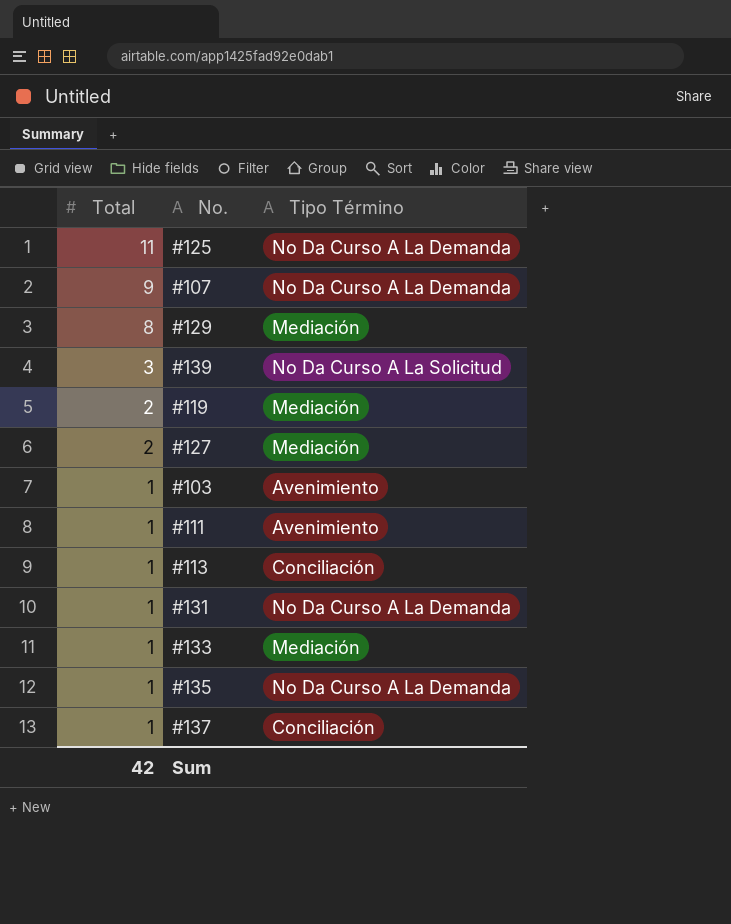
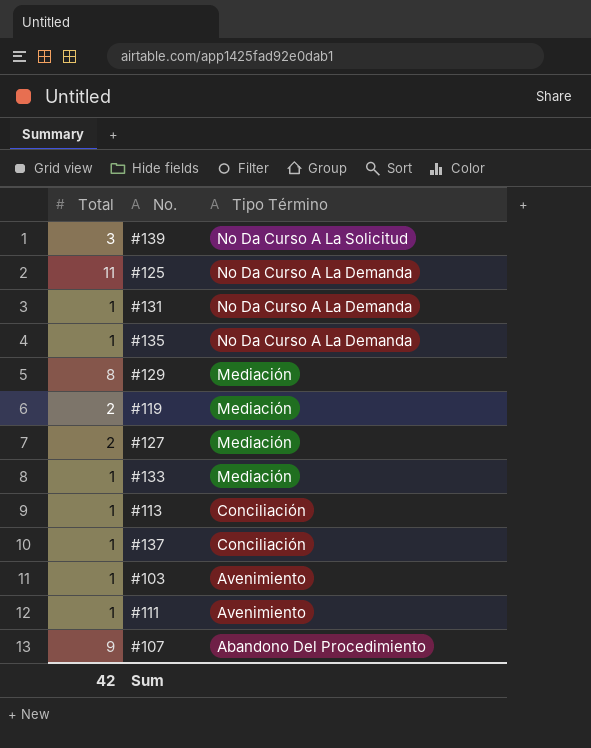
row order: Total descending -> Tipo Término descending
#107 | Tipo Término: No Da Curso A La Demanda -> Abandono Del Procedimiento

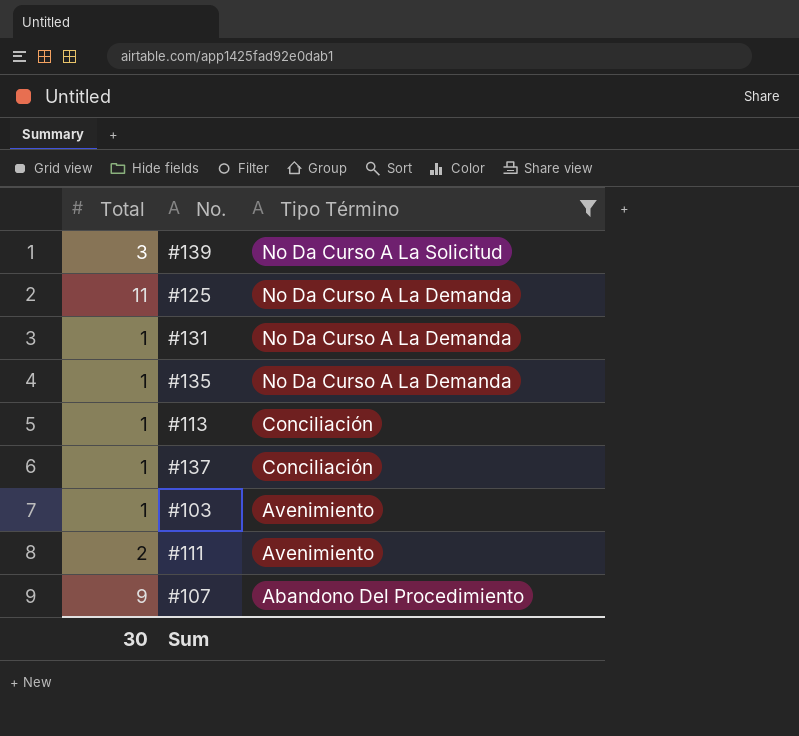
filter: none -> Tipo Término != Mediación
#111 | Total: 1 -> 2
Sum | Total: 42 -> 30

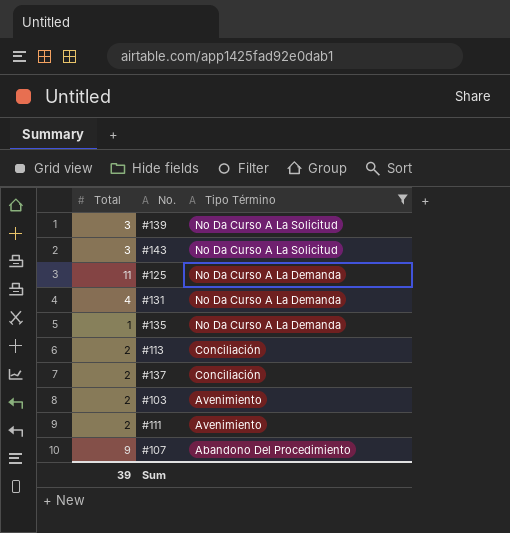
row #143: none -> 3 | No Da Curso A La Solicitud
#131 | Total: 1 -> 4
#113 | Total: 1 -> 2
#137 | Total: 1 -> 2
#103 | Total: 1 -> 2
Sum | Total: 30 -> 39

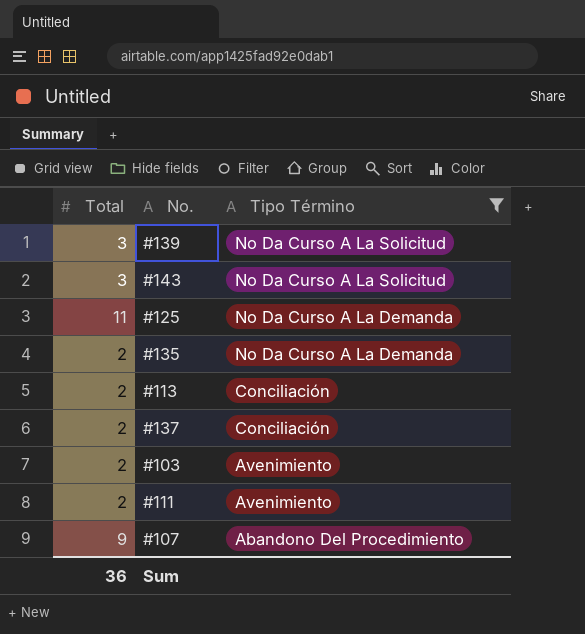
row #131: 4 | No Da Curso A La Demanda -> none
#135 | Total: 1 -> 2
Sum | Total: 39 -> 36

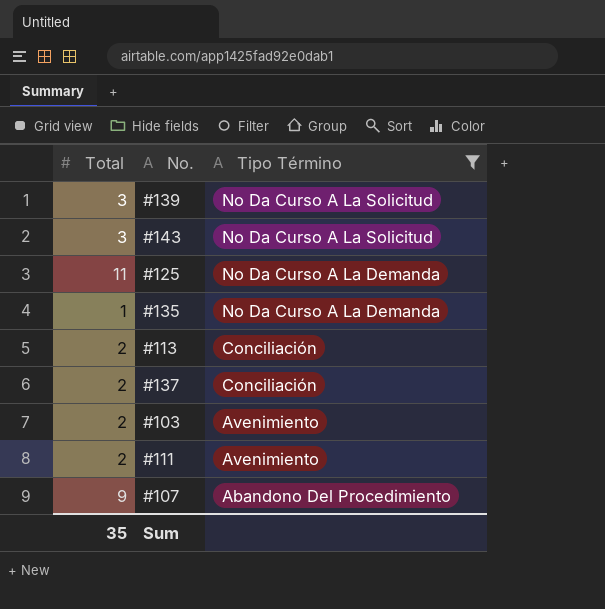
#135 | Total: 2 -> 1
Sum | Total: 36 -> 35

